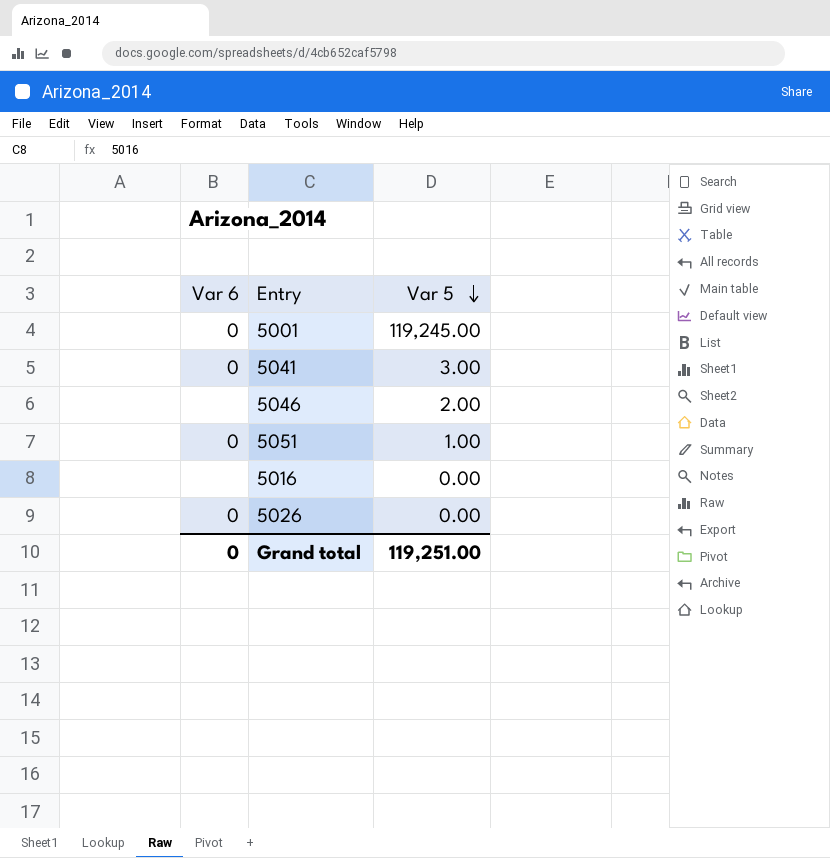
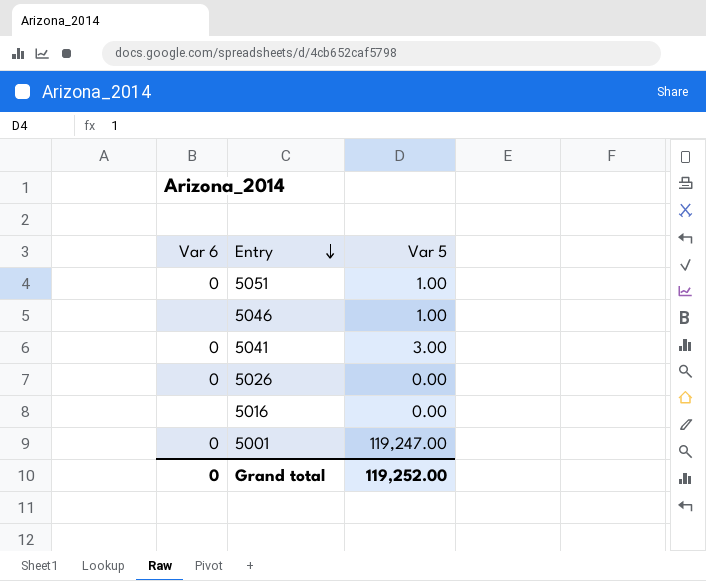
row order: Var 5 descending -> Entry descending
5046 | Var 5: 2.00 -> 1.00
5001 | Var 5: 119,245.00 -> 119,247.00
Grand total | Var 5: 119,251.00 -> 119,252.00

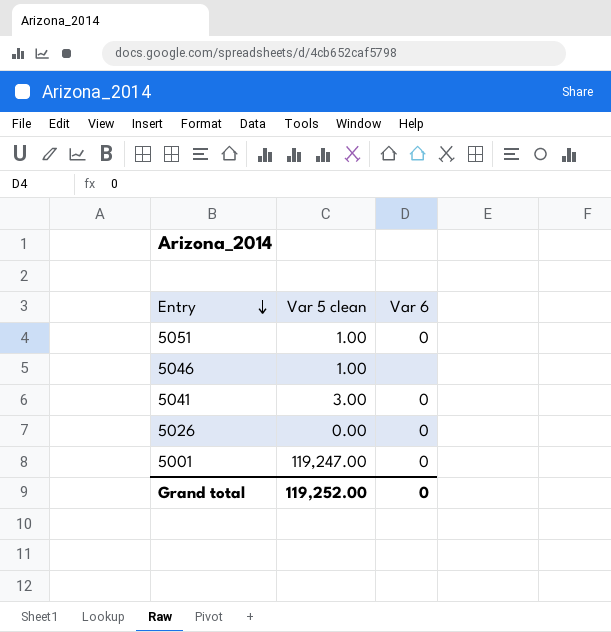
column name: Var 5 -> Var 5 clean
column Var 6 | position: 1 -> 3
row 5016: none | 0.00 -> none

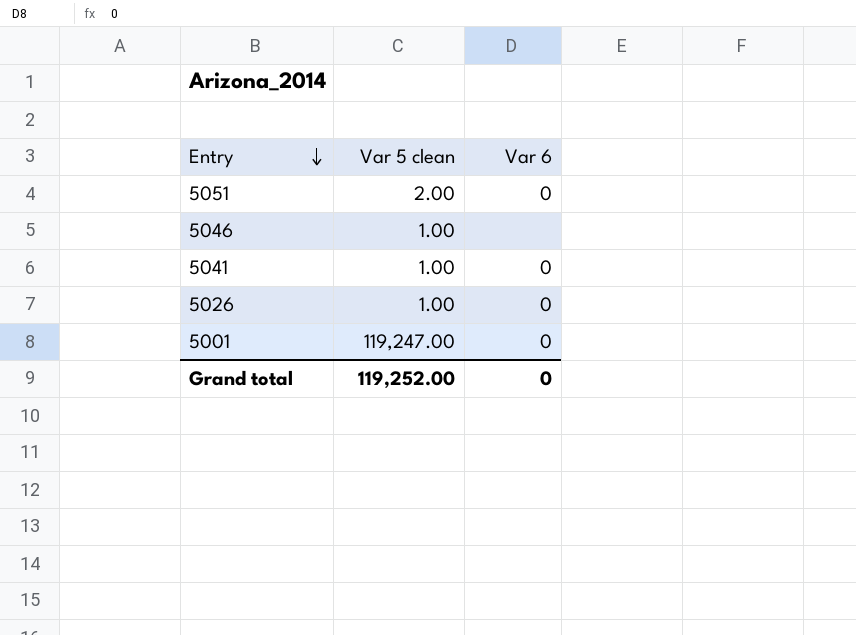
5051 | Var 5 clean: 1.00 -> 2.00
5041 | Var 5 clean: 3.00 -> 1.00
5026 | Var 5 clean: 0.00 -> 1.00

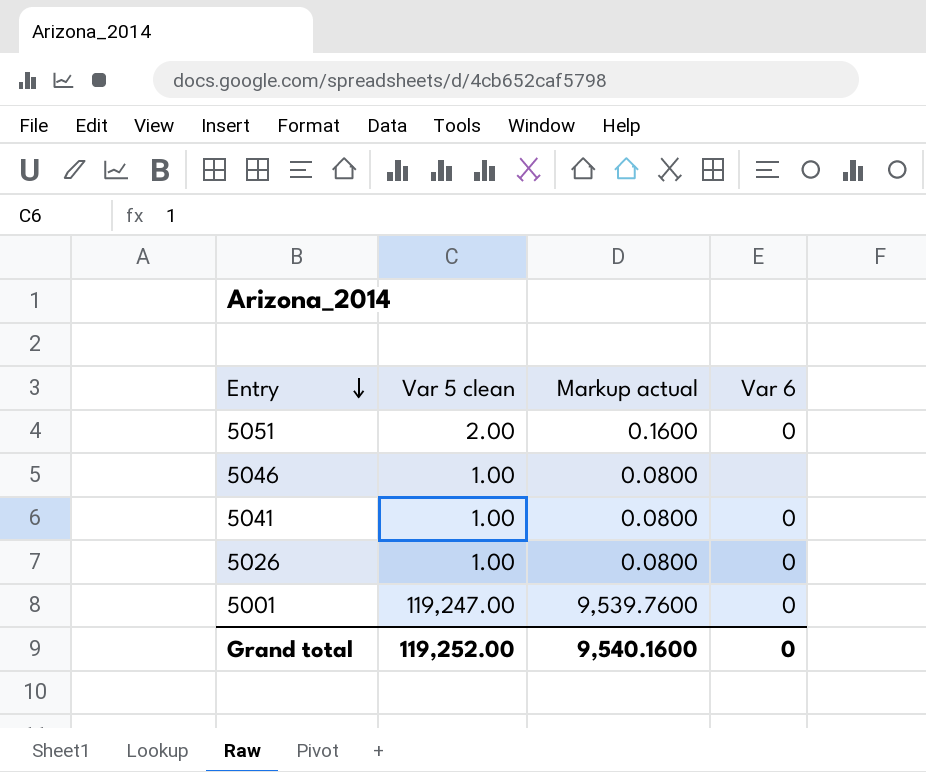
column Markup actual | formula: none -> [Var 5 clean] * 0.08

